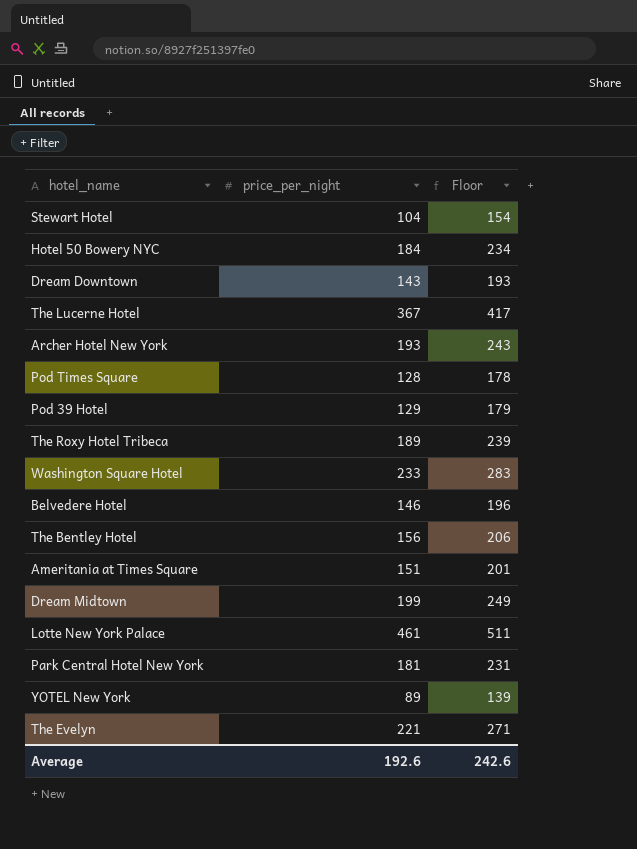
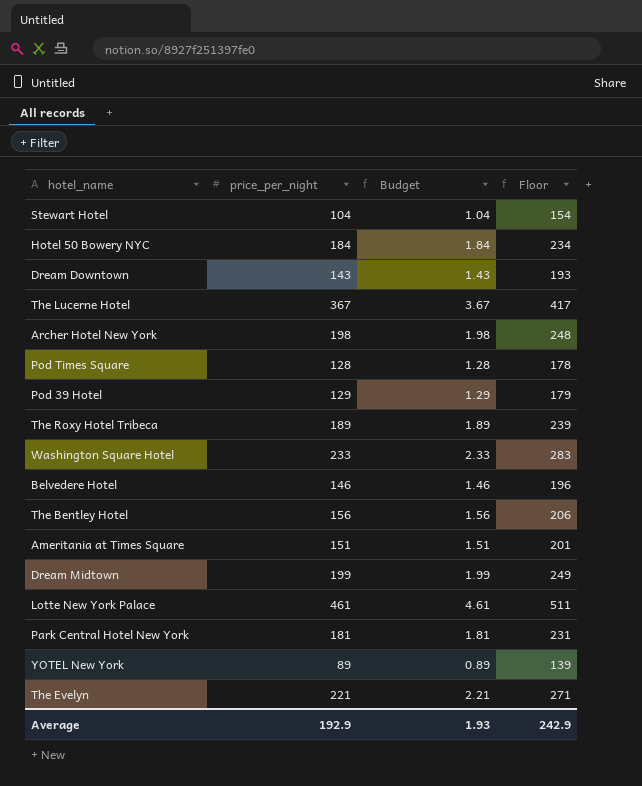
column Budget | formula: none -> [price_per_night] * 0.01
Archer Hotel New York | price_per_night: 193 -> 198
Archer Hotel New York | Floor: 243 -> 248
Average | price_per_night: 192.6 -> 192.9
Average | Floor: 242.6 -> 242.9

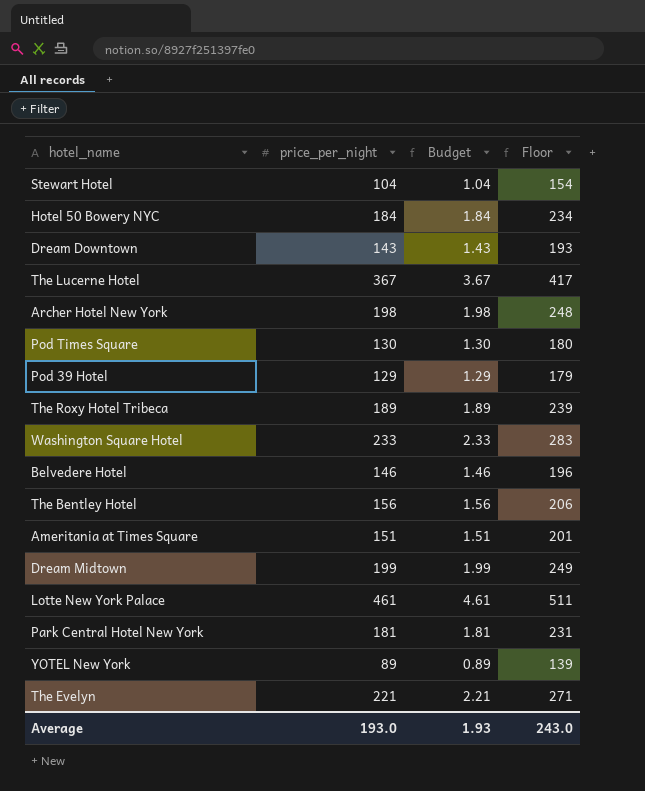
Pod Times Square | price_per_night: 128 -> 130
Pod Times Square | Budget: 1.28 -> 1.30
Pod Times Square | Floor: 178 -> 180
Average | price_per_night: 192.9 -> 193.0
Average | Floor: 242.9 -> 243.0

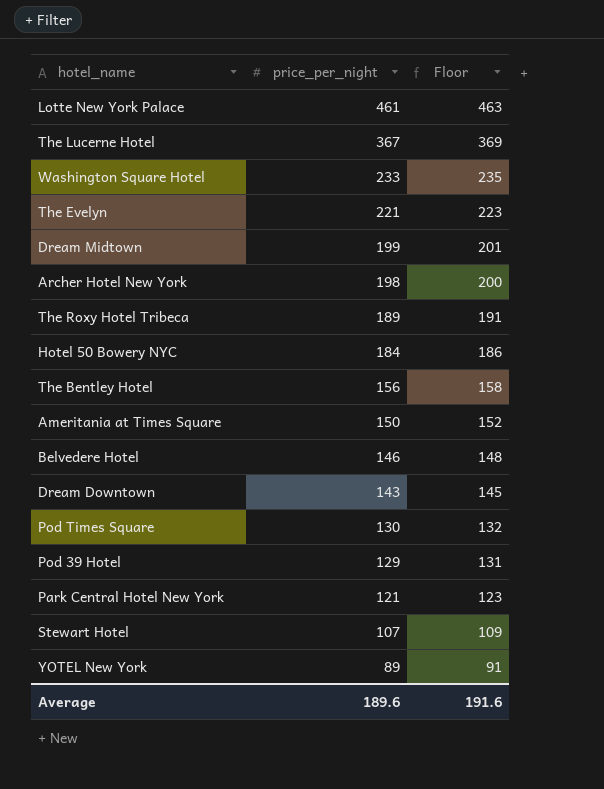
row order: none -> price_per_night descending
column Budget | formula: [price_per_night] * 0.01 -> none
column Floor | formula: [price_per_night] + 50 -> [price_per_night] + 2
Ameritania at Times Square | price_per_night: 151 -> 150
Park Central Hotel New York | price_per_night: 181 -> 121
Stewart Hotel | price_per_night: 104 -> 107
Average | price_per_night: 193.0 -> 189.6
Average | Floor: 243.0 -> 191.6

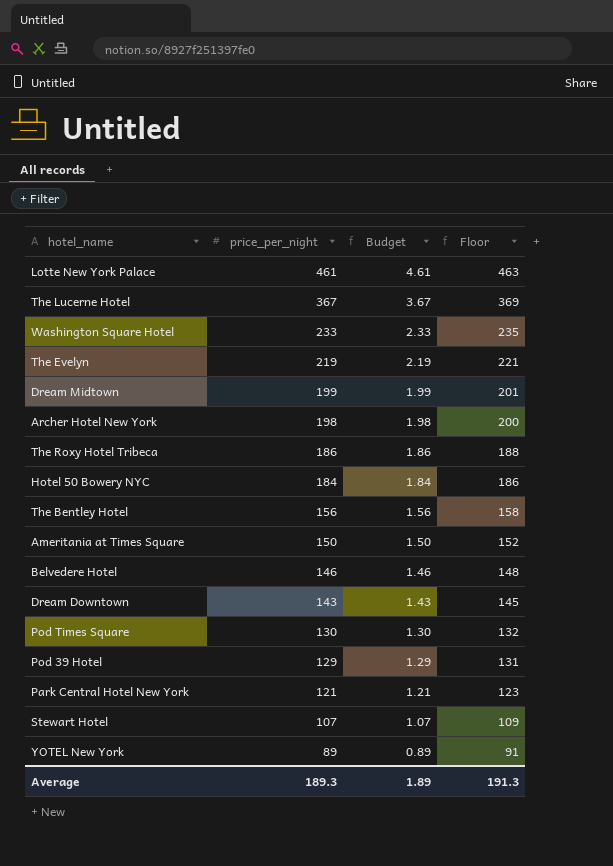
column Budget | formula: none -> [price_per_night] * 0.01
The Evelyn | price_per_night: 221 -> 219
The Evelyn | Floor: 223 -> 221
The Roxy Hotel Tribeca | price_per_night: 189 -> 186
The Roxy Hotel Tribeca | Floor: 191 -> 188
Average | price_per_night: 189.6 -> 189.3
Average | Floor: 191.6 -> 191.3

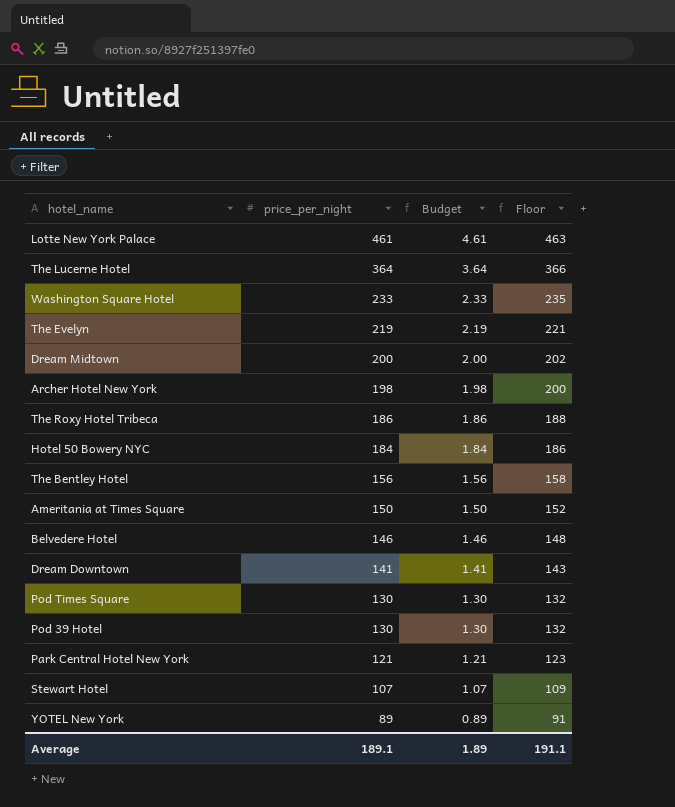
The Lucerne Hotel | price_per_night: 367 -> 364
The Lucerne Hotel | Budget: 3.67 -> 3.64
The Lucerne Hotel | Floor: 369 -> 366
Dream Midtown | price_per_night: 199 -> 200
Dream Midtown | Budget: 1.99 -> 2.00
Dream Midtown | Floor: 201 -> 202
Dream Downtown | price_per_night: 143 -> 141
Dream Downtown | Budget: 1.43 -> 1.41
Dream Downtown | Floor: 145 -> 143
Pod 39 Hotel | price_per_night: 129 -> 130
Pod 39 Hotel | Budget: 1.29 -> 1.30
Pod 39 Hotel | Floor: 131 -> 132
Average | price_per_night: 189.3 -> 189.1
Average | Floor: 191.3 -> 191.1

